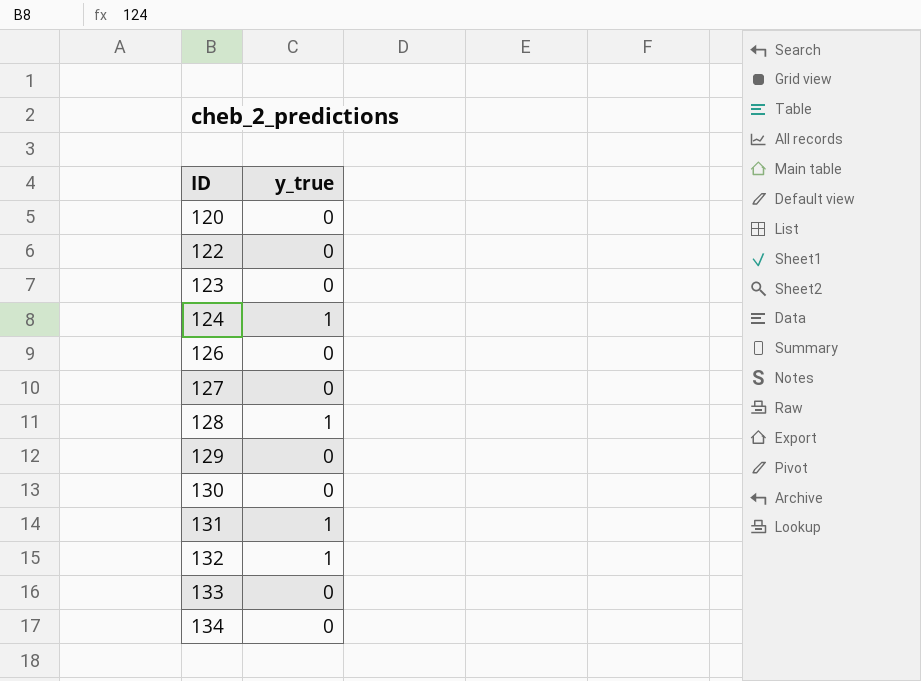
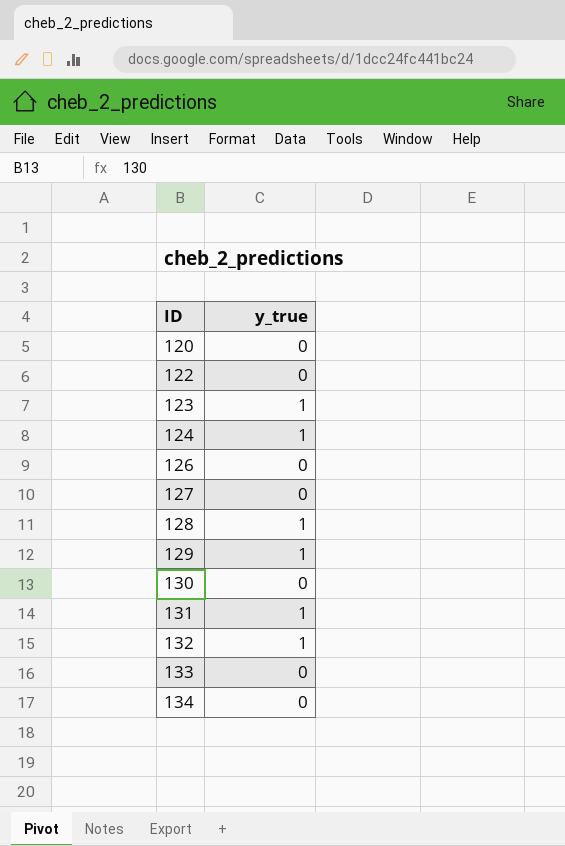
123 | y_true: 0 -> 1
129 | y_true: 0 -> 1

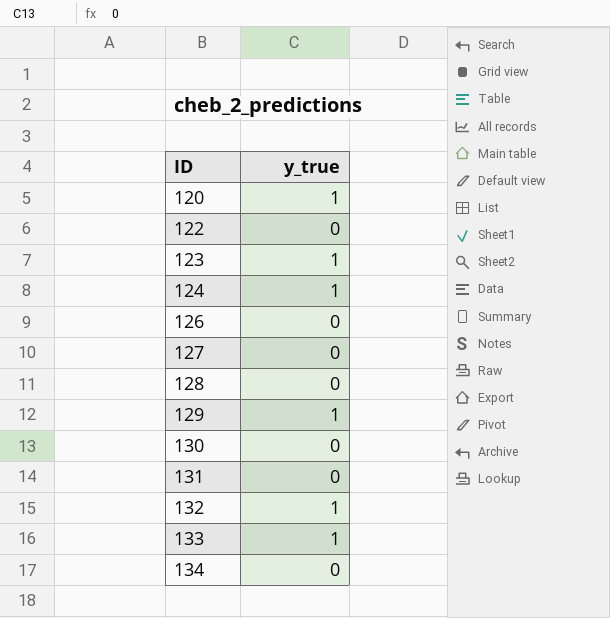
120 | y_true: 0 -> 1
128 | y_true: 1 -> 0
131 | y_true: 1 -> 0
133 | y_true: 0 -> 1

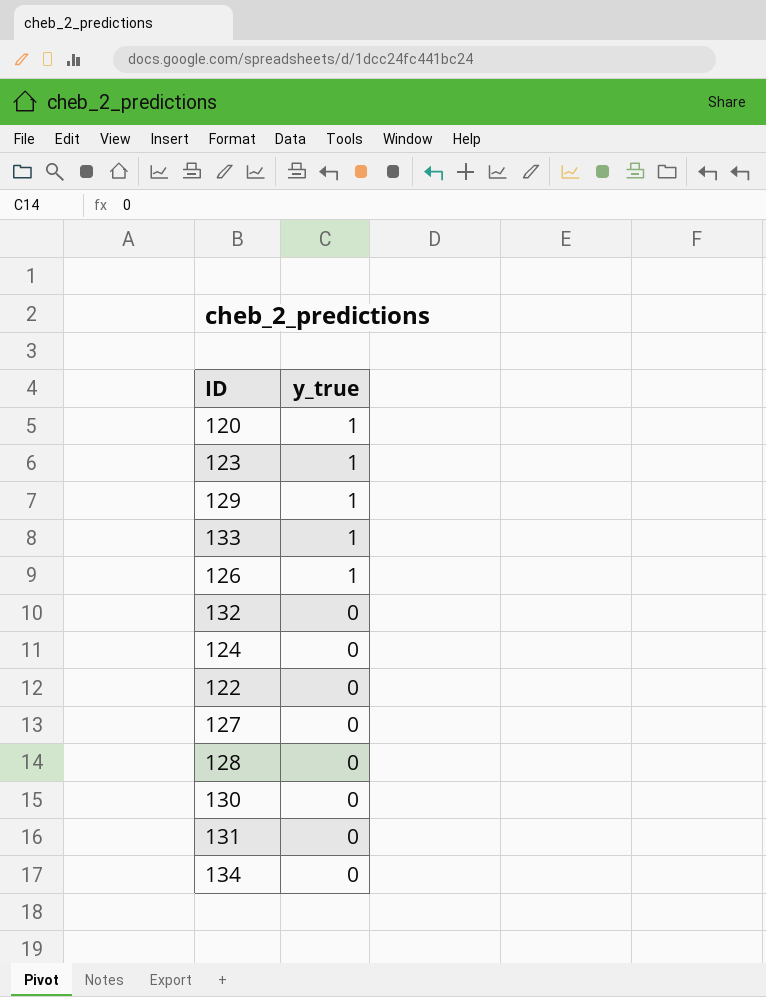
row order: ID ascending -> y_true descending
126 | y_true: 0 -> 1
132 | y_true: 1 -> 0
124 | y_true: 1 -> 0

